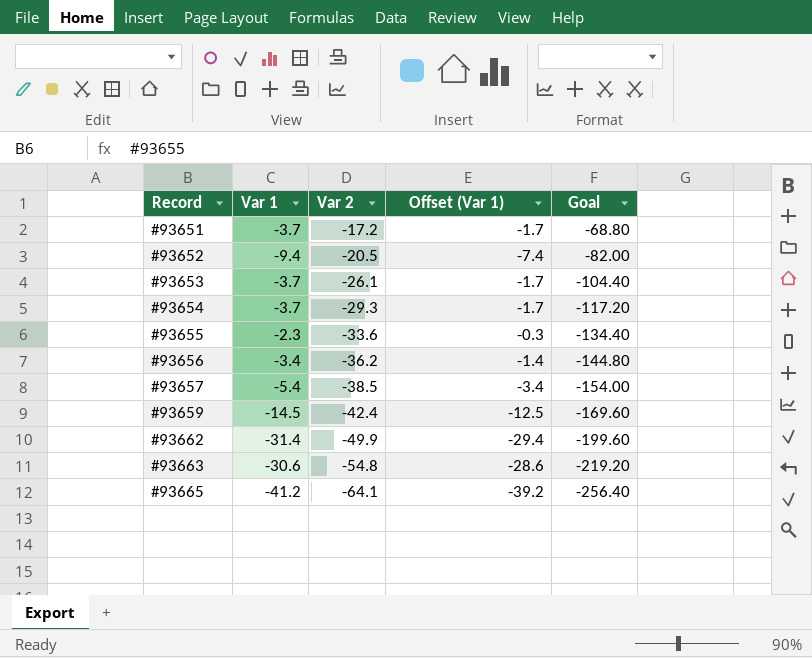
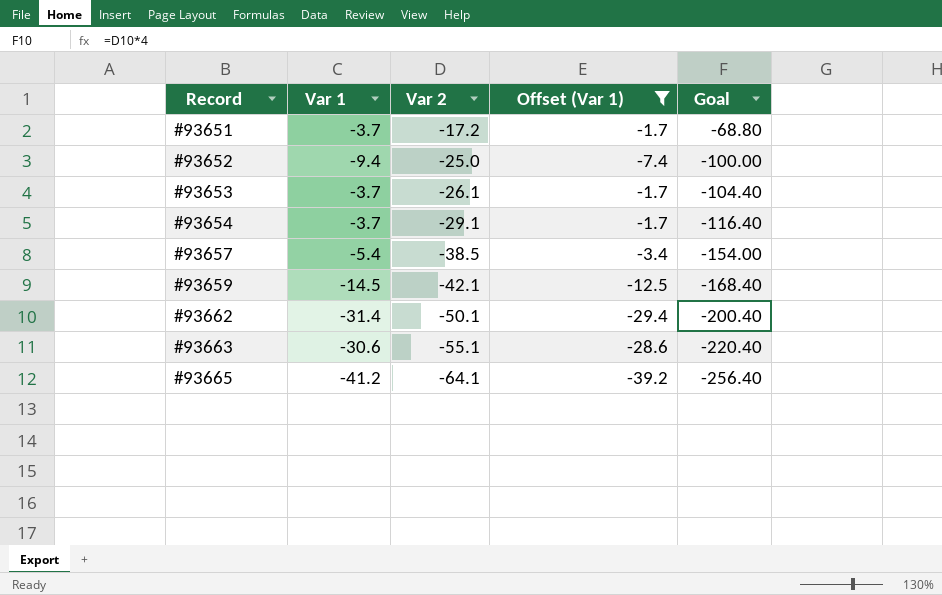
filter: none -> Offset (Var 1) <= -1.7
#93652 | Var 2: -20.5 -> -25.0
#93652 | Goal: -82.00 -> -100.00
#93654 | Var 2: -29.3 -> -29.1
#93654 | Goal: -117.20 -> -116.40
#93659 | Var 2: -42.4 -> -42.1
#93659 | Goal: -169.60 -> -168.40
#93662 | Var 2: -49.9 -> -50.1
#93662 | Goal: -199.60 -> -200.40
#93663 | Var 2: -54.8 -> -55.1
#93663 | Goal: -219.20 -> -220.40

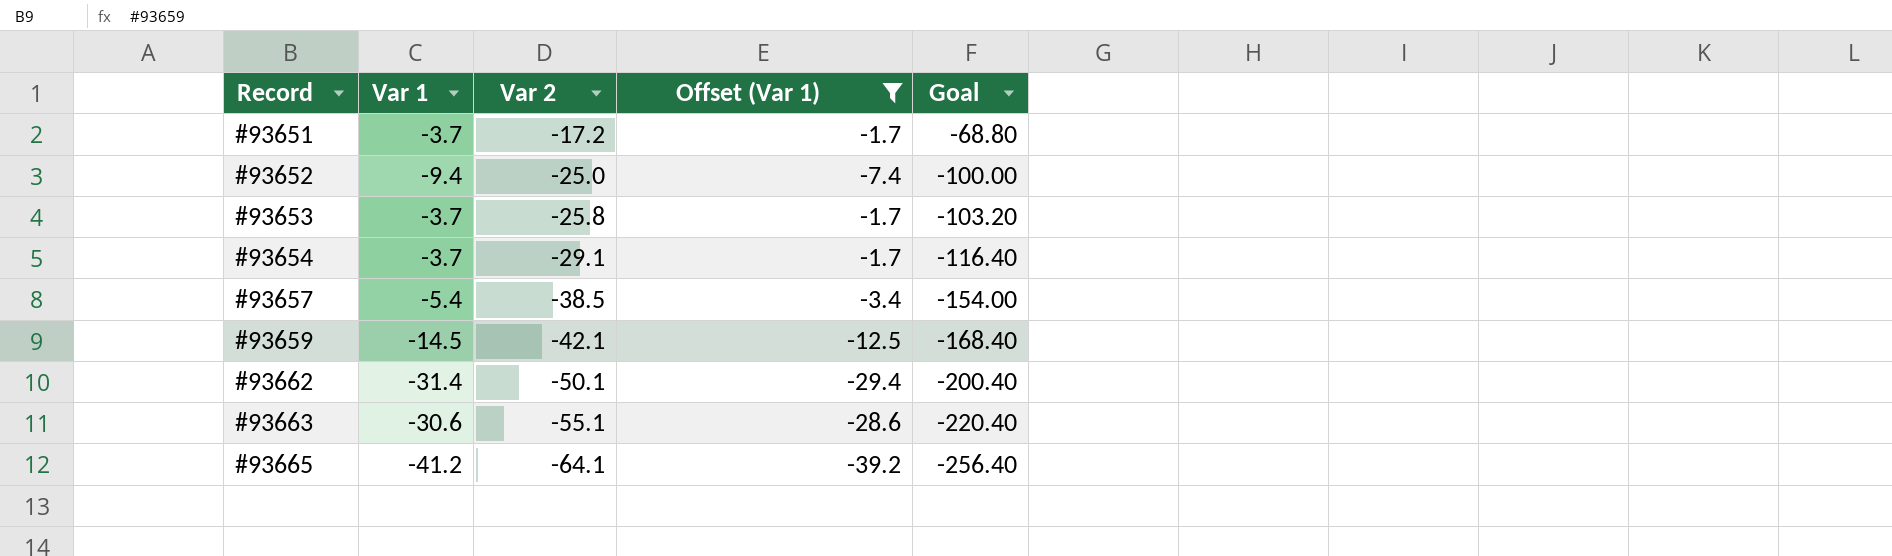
#93653 | Var 2: -26.1 -> -25.8
#93653 | Goal: -104.40 -> -103.20

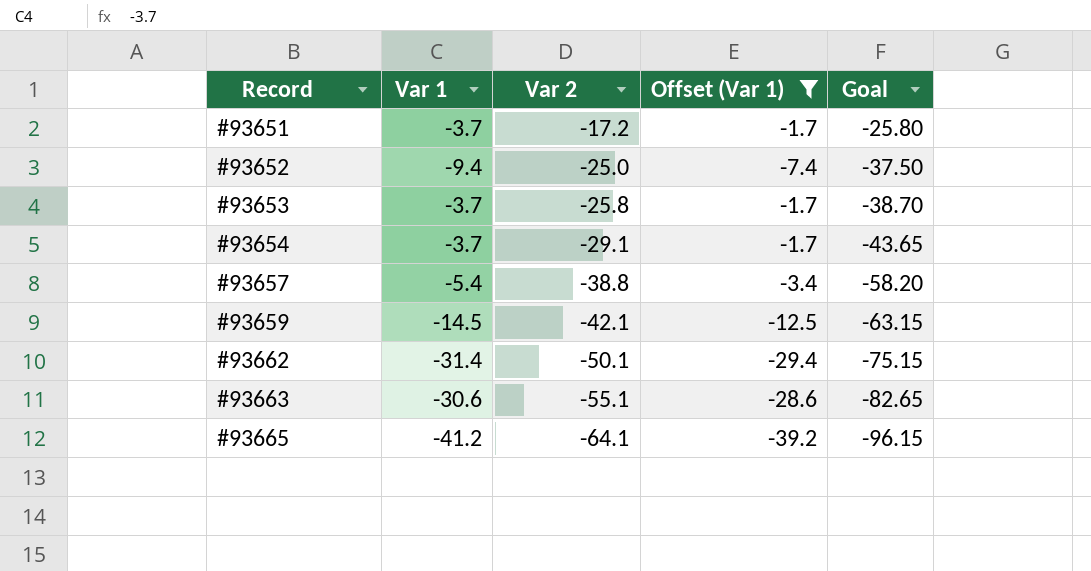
column Goal | formula: [Var 2] * 4 -> [Var 2] * 1.5
#93657 | Var 2: -38.5 -> -38.8

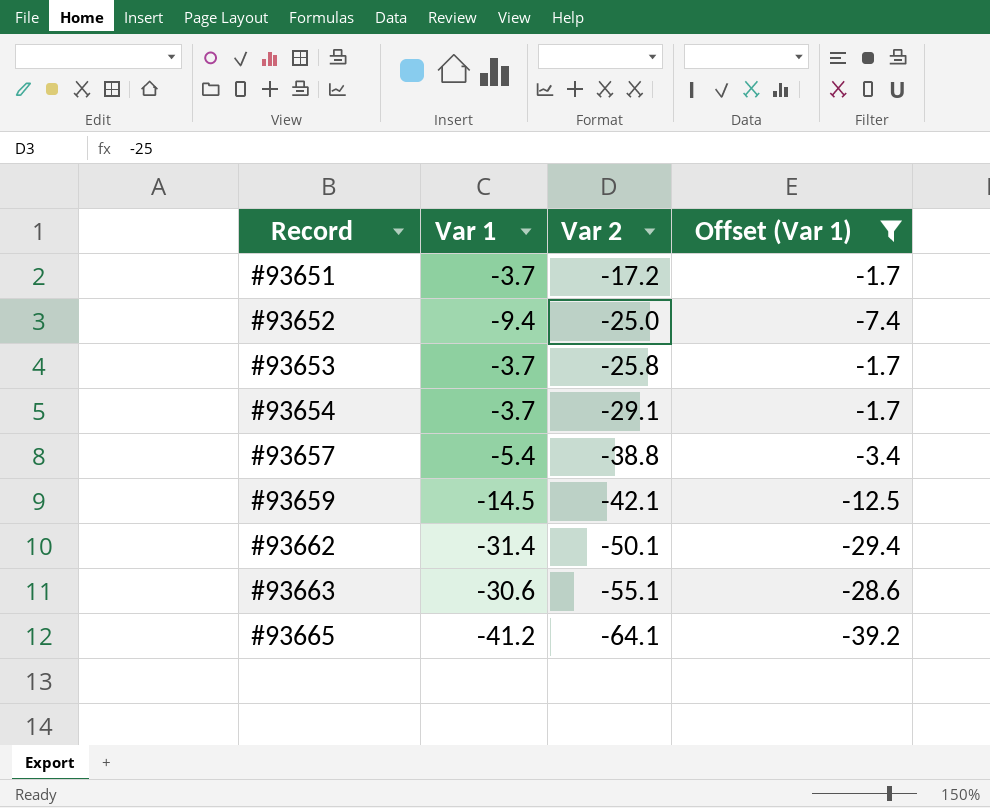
column Goal | formula: [Var 2] * 1.5 -> none

